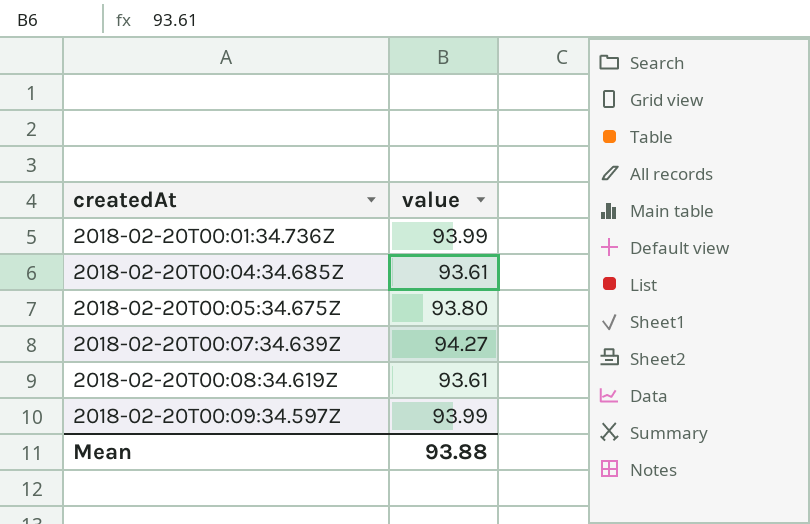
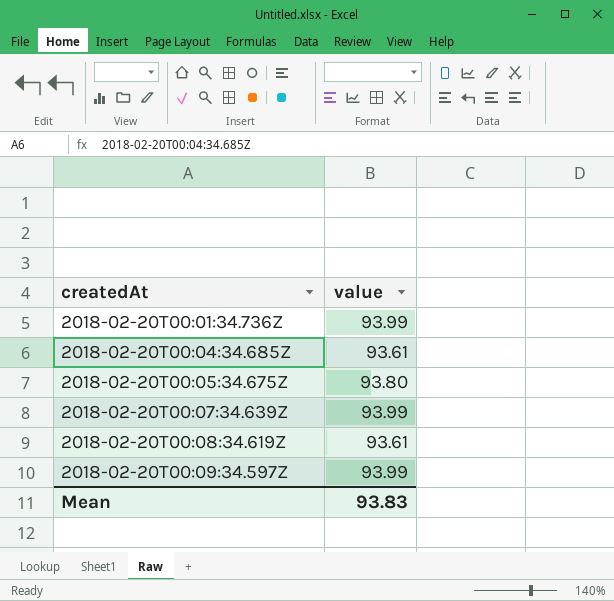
2018-02-20T00:07:34.639Z | value: 94.27 -> 93.99
Mean | value: 93.88 -> 93.83

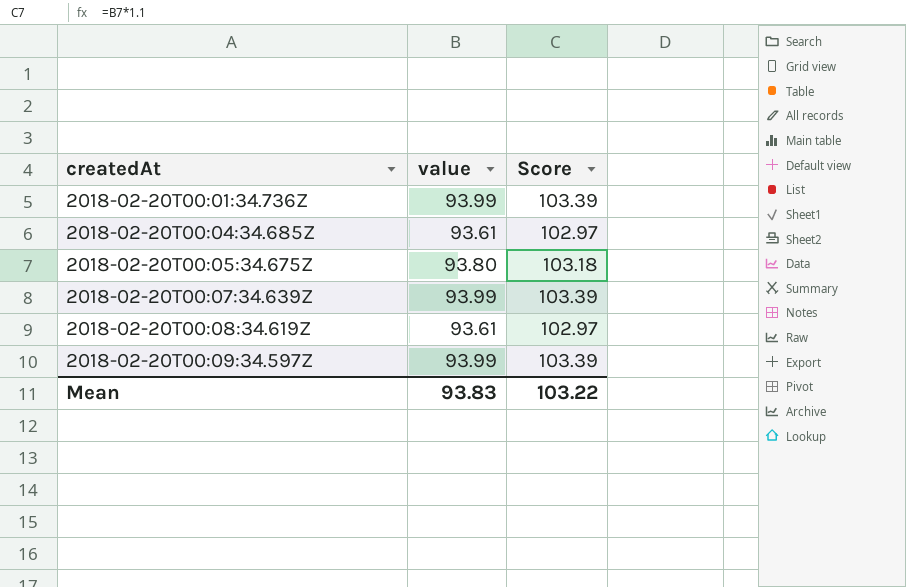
column Score | formula: none -> [value] * 1.1

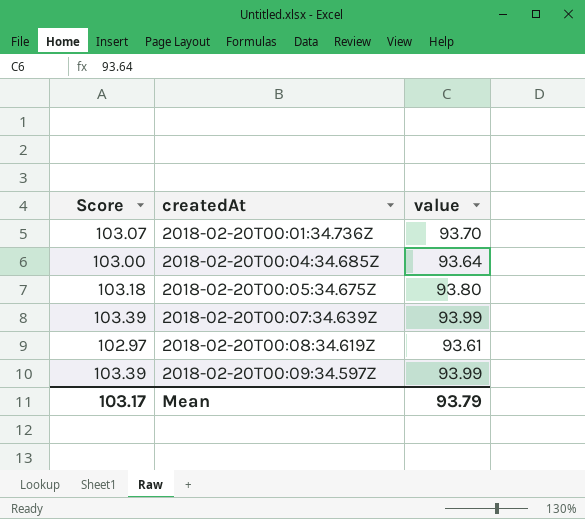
column Score | position: 3 -> 1
2018-02-20T00:01:34.736Z | Score: 103.39 -> 103.07
2018-02-20T00:01:34.736Z | value: 93.99 -> 93.70
2018-02-20T00:04:34.685Z | Score: 102.97 -> 103.00
2018-02-20T00:04:34.685Z | value: 93.61 -> 93.64
Mean | Score: 103.22 -> 103.17
Mean | value: 93.83 -> 93.79

